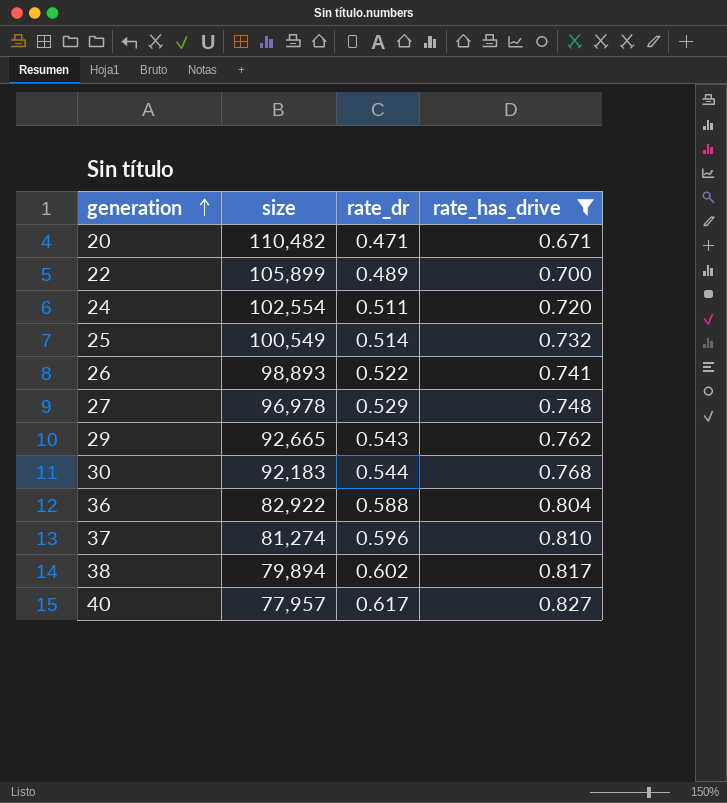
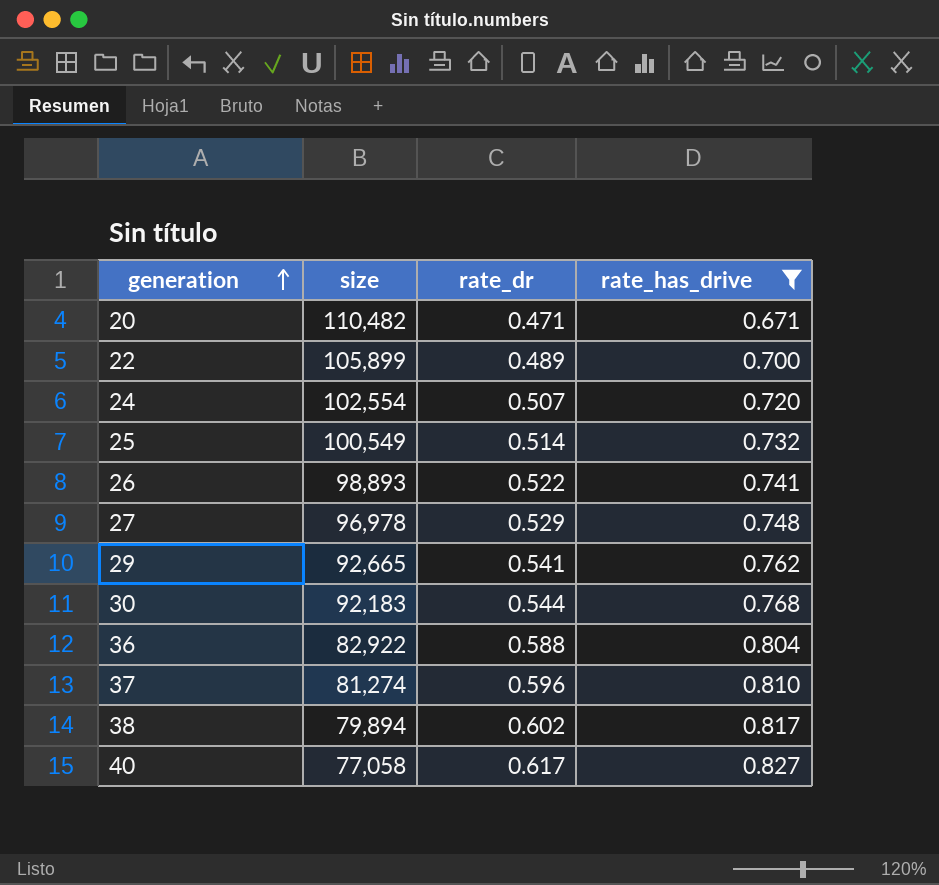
24 | rate_dr: 0.511 -> 0.507
29 | rate_dr: 0.543 -> 0.541
40 | size: 77,957 -> 77,058

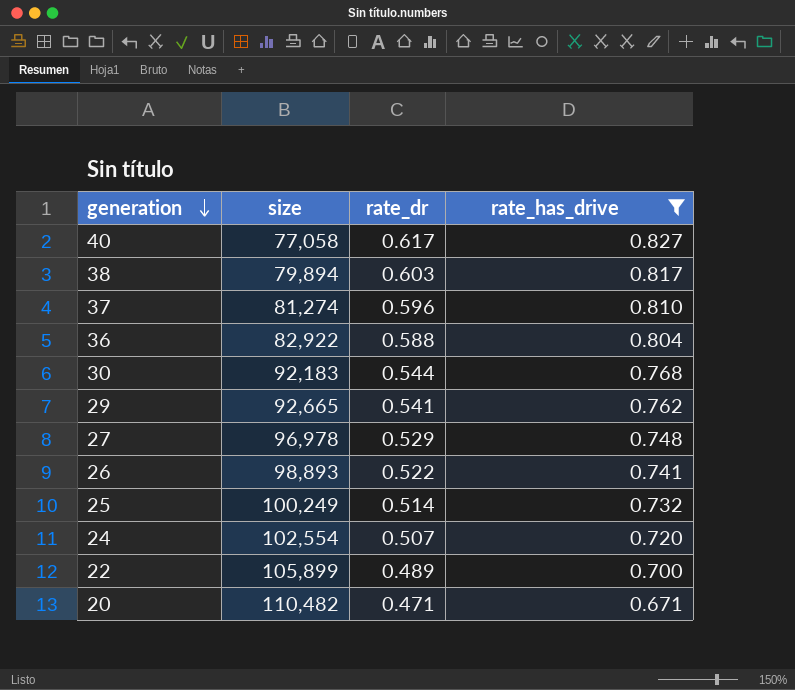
row order: generation ascending -> generation descending
38 | rate_dr: 0.602 -> 0.603
25 | size: 100,549 -> 100,249

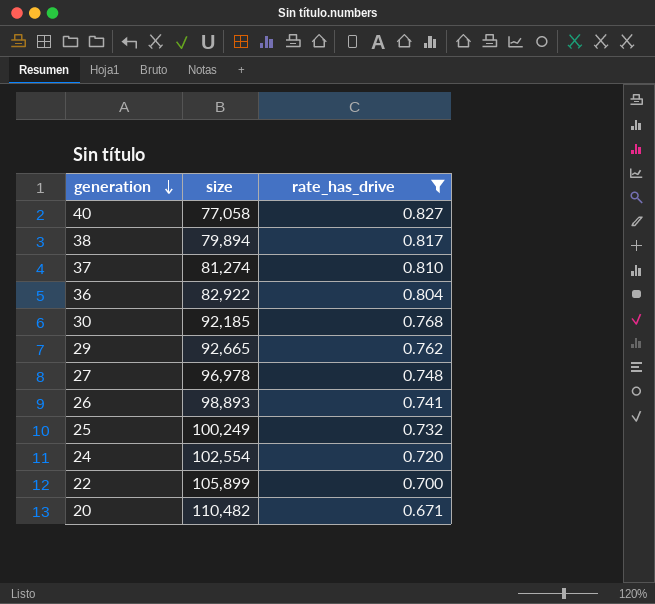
column rate_dr | position: 3 -> none
30 | size: 92,183 -> 92,185

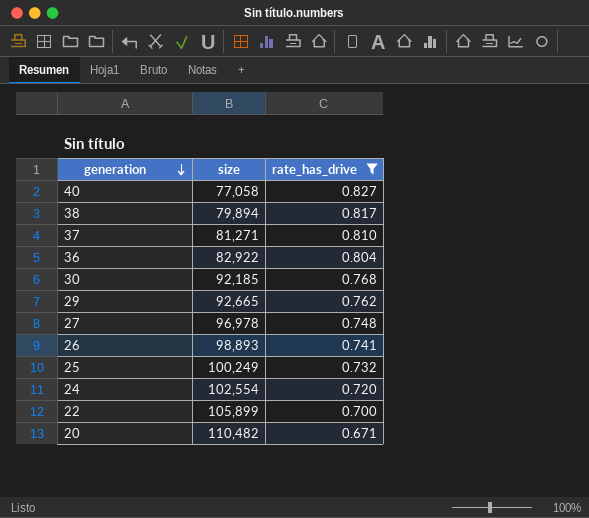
37 | size: 81,274 -> 81,271

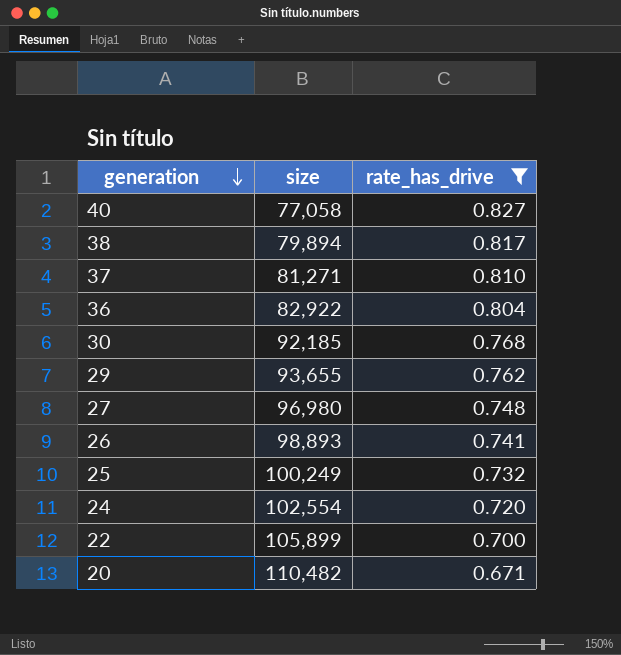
29 | size: 92,665 -> 93,655
27 | size: 96,978 -> 96,980

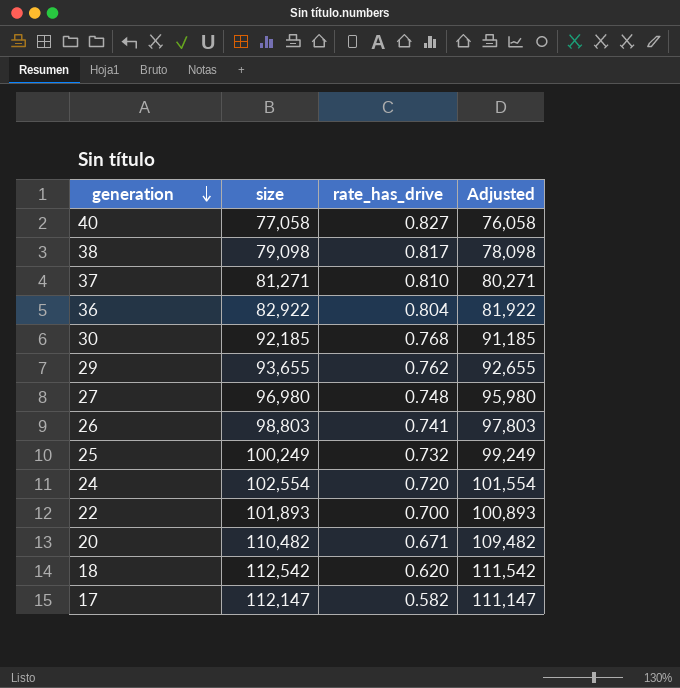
filter: rate_has_drive >= 0.671 -> none
column Adjusted | formula: none -> [size] - 1000
38 | size: 79,894 -> 79,098
26 | size: 98,893 -> 98,803
22 | size: 105,899 -> 101,893

